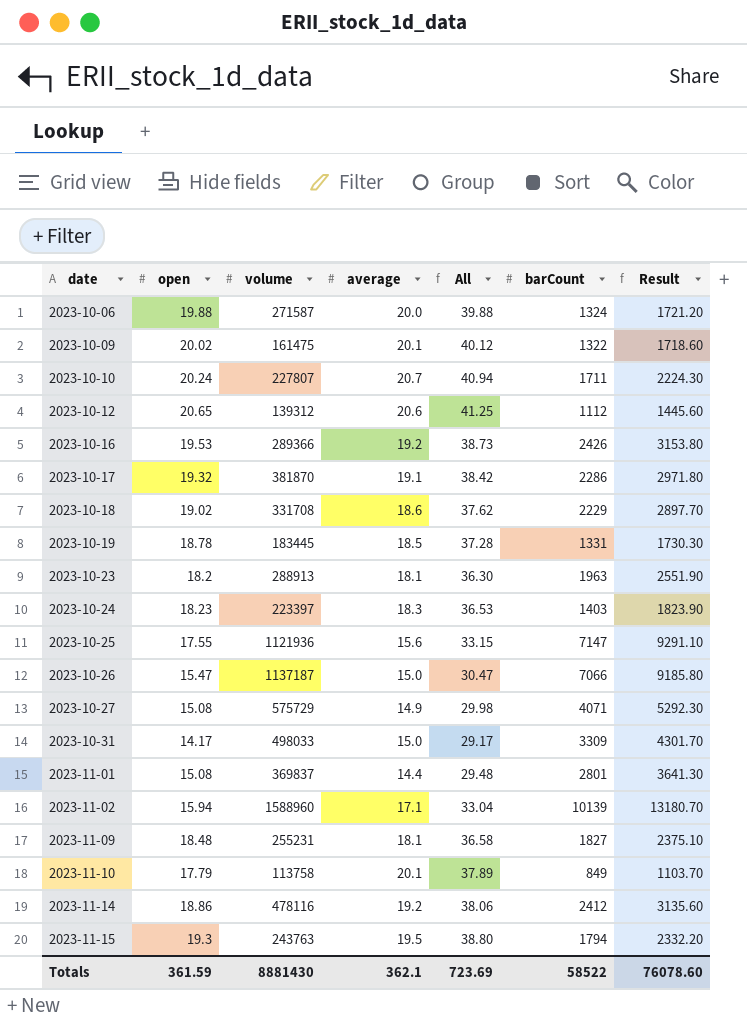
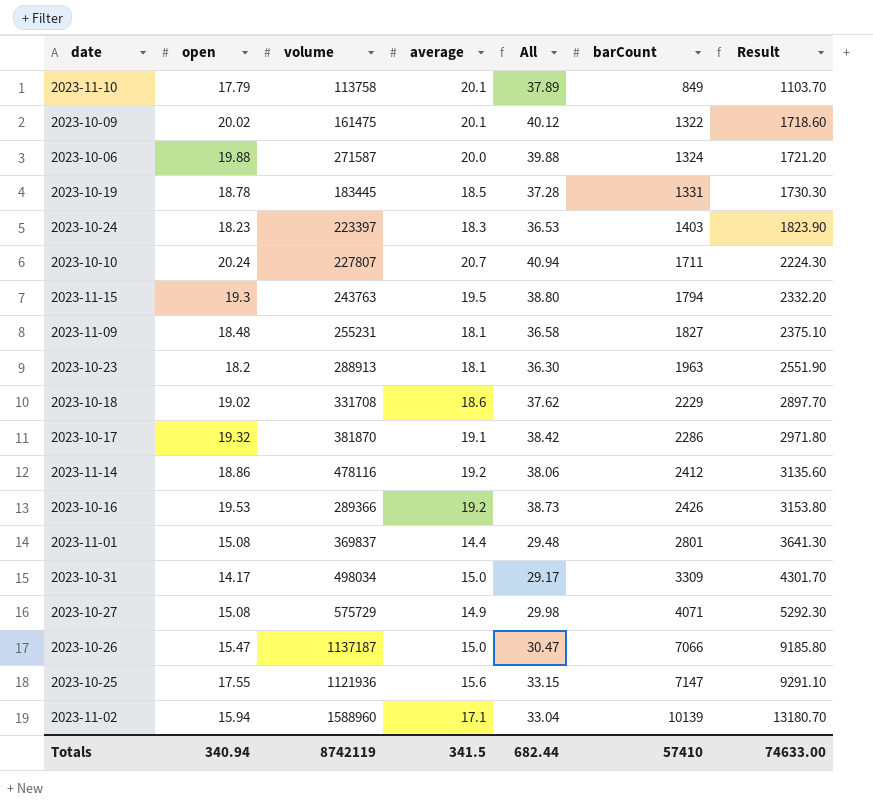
row order: date ascending -> barCount ascending
row 2023-10-12: 20.65 | 139312 | 20.6 | 41.25 | 1112 | 1445.60 -> none
2023-10-31 | volume: 498033 -> 498034
Totals | open: 361.59 -> 340.94
Totals | volume: 8881430 -> 8742119
Totals | average: 362.1 -> 341.5
Totals | All: 723.69 -> 682.44
Totals | barCount: 58522 -> 57410
Totals | Result: 76078.60 -> 74633.00

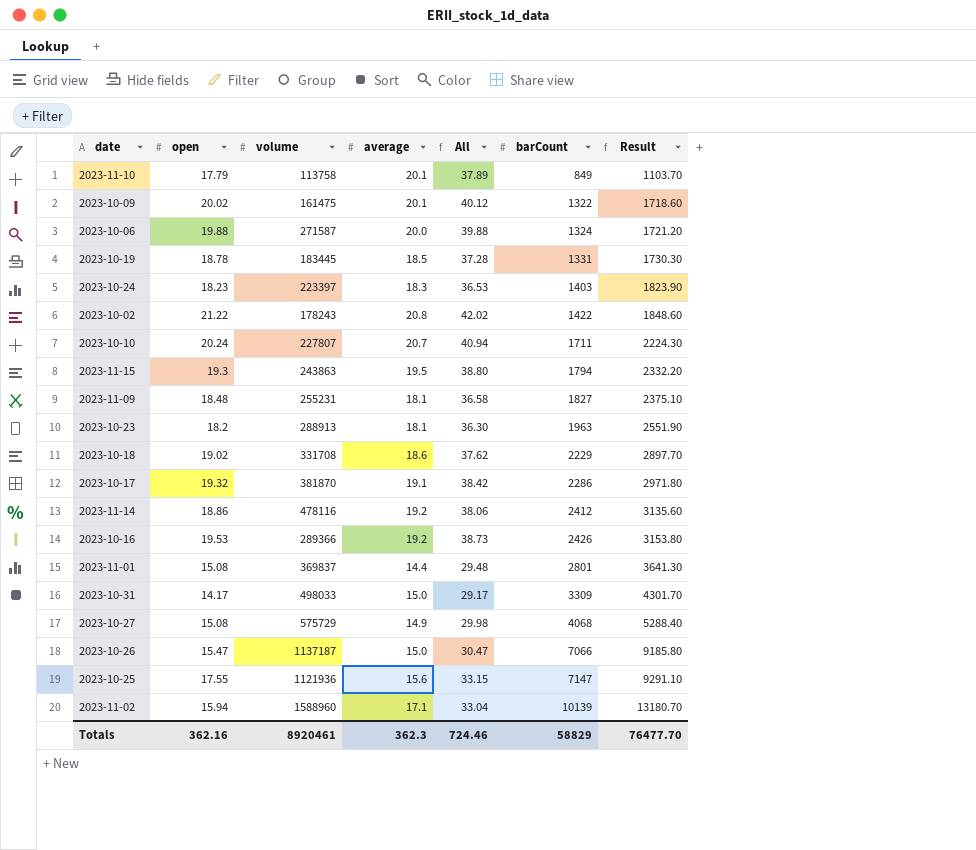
row 2023-10-02: none -> 21.22 | 178243 | 20.8 | 42.02 | 1422 | 1848.60
2023-11-15 | volume: 243763 -> 243863
2023-10-31 | volume: 498034 -> 498033
2023-10-27 | barCount: 4071 -> 4068
2023-10-27 | Result: 5292.30 -> 5288.40
Totals | open: 340.94 -> 362.16
Totals | volume: 8742119 -> 8920461
Totals | average: 341.5 -> 362.3
Totals | All: 682.44 -> 724.46
Totals | barCount: 57410 -> 58829
Totals | Result: 74633.00 -> 76477.70

